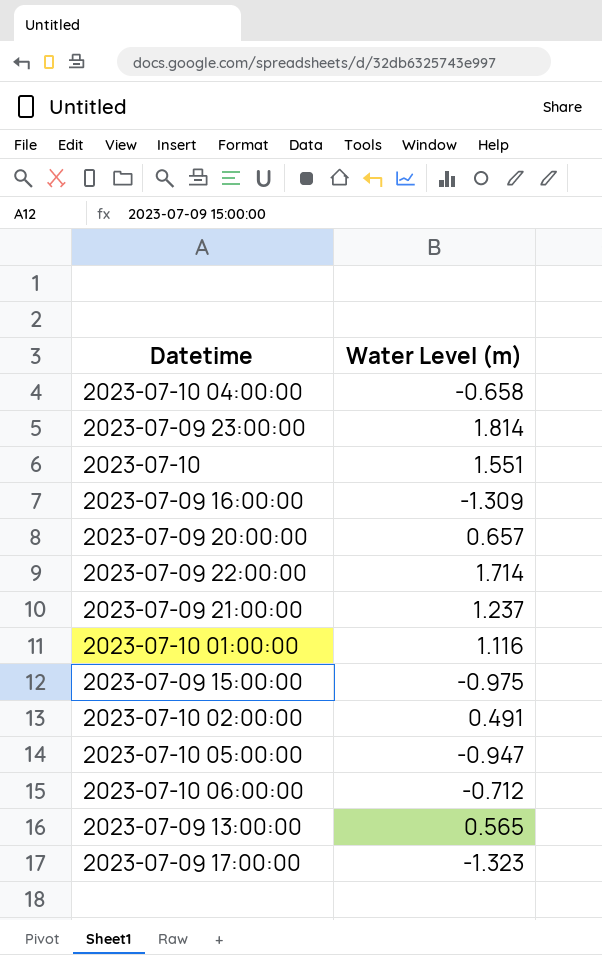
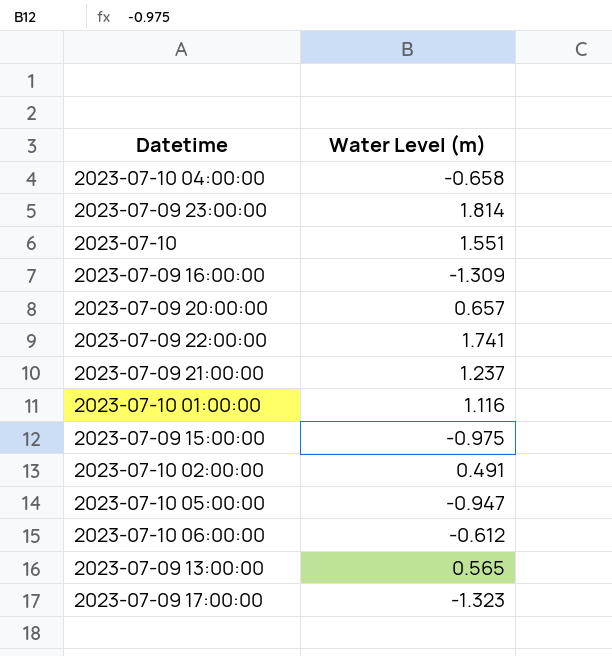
2023-07-09 22:00:00 | Water Level (m): 1.714 -> 1.741
2023-07-10 06:00:00 | Water Level (m): -0.712 -> -0.612

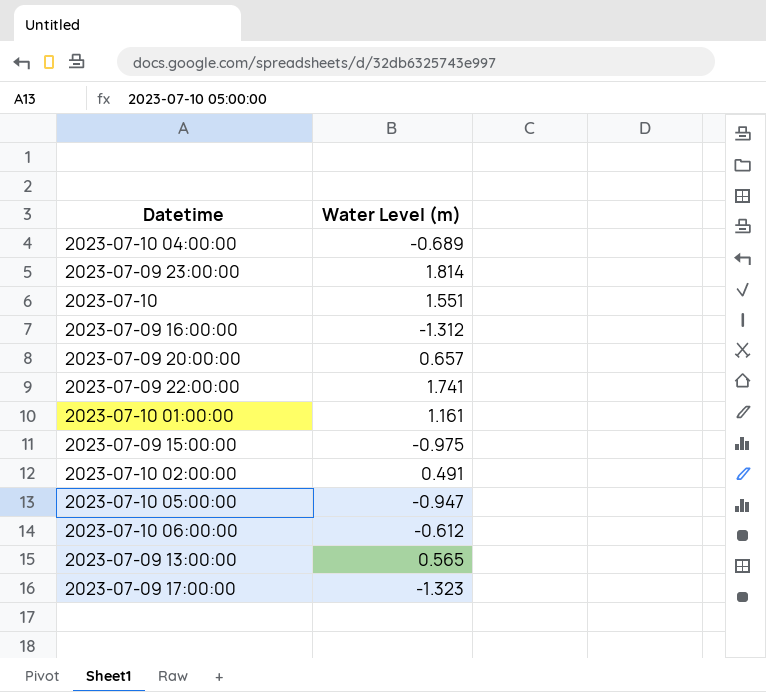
row 2023-07-09 21:00:00: 1.237 -> none
2023-07-10 04:00:00 | Water Level (m): -0.658 -> -0.689
2023-07-09 16:00:00 | Water Level (m): -1.309 -> -1.312
2023-07-10 01:00:00 | Water Level (m): 1.116 -> 1.161

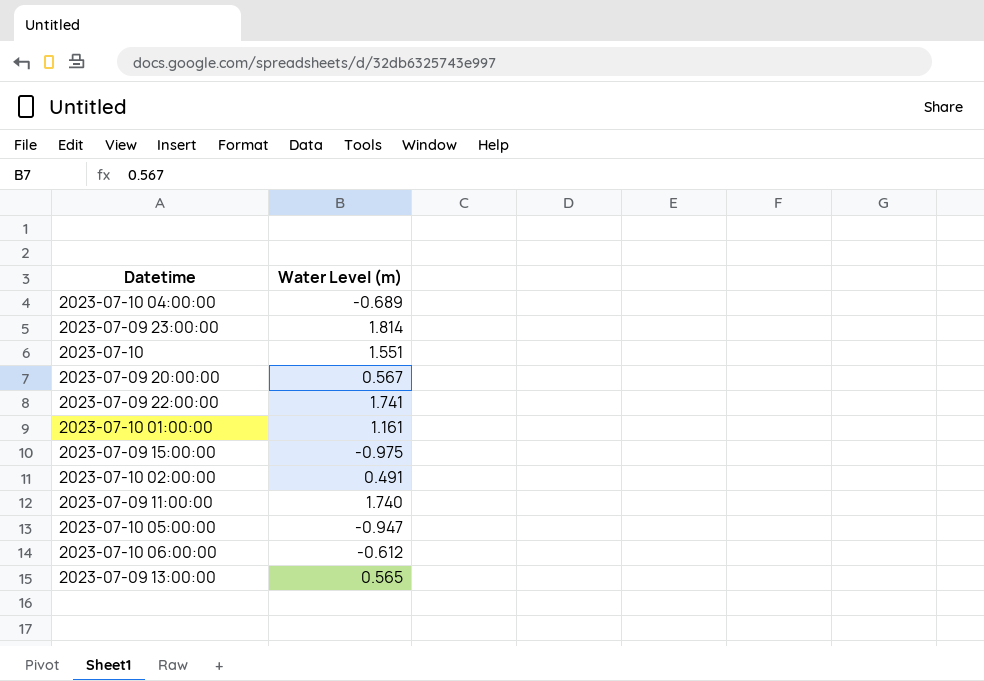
row 2023-07-09 16:00:00: -1.312 -> none
row 2023-07-09 17:00:00: -1.323 -> none
2023-07-09 20:00:00 | Water Level (m): 0.657 -> 0.567
row 2023-07-09 11:00:00: none -> 1.740

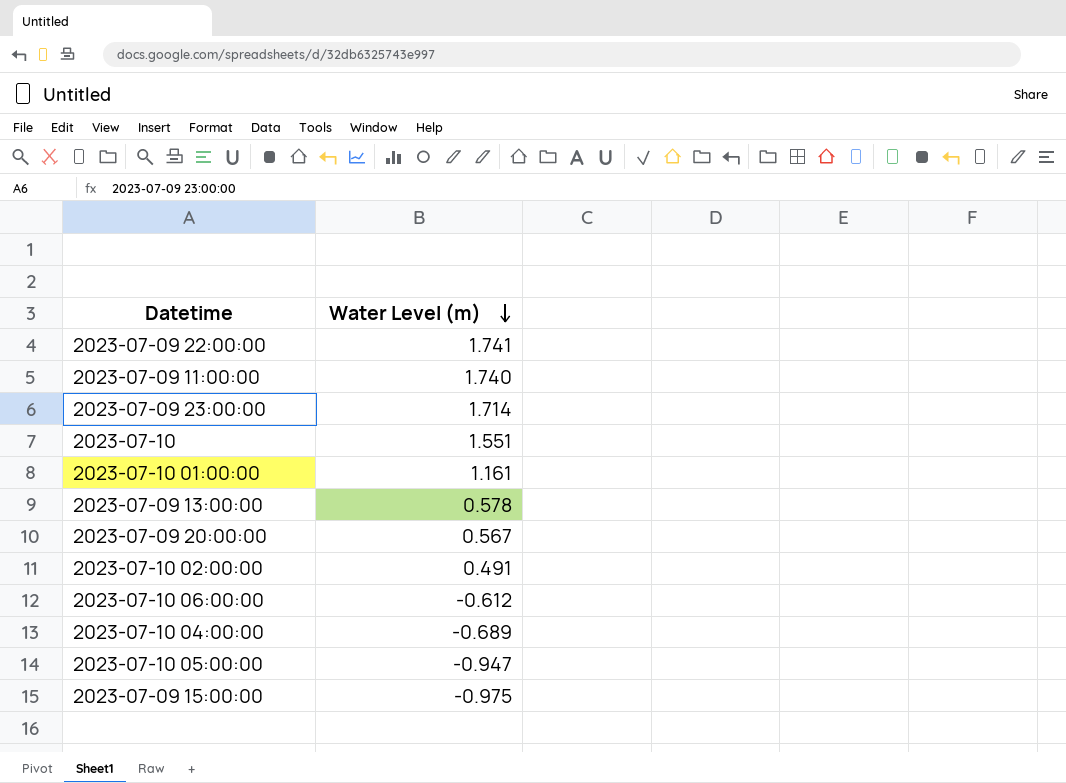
row order: none -> Water Level (m) descending
2023-07-09 23:00:00 | Water Level (m): 1.814 -> 1.714
2023-07-09 13:00:00 | Water Level (m): 0.565 -> 0.578

